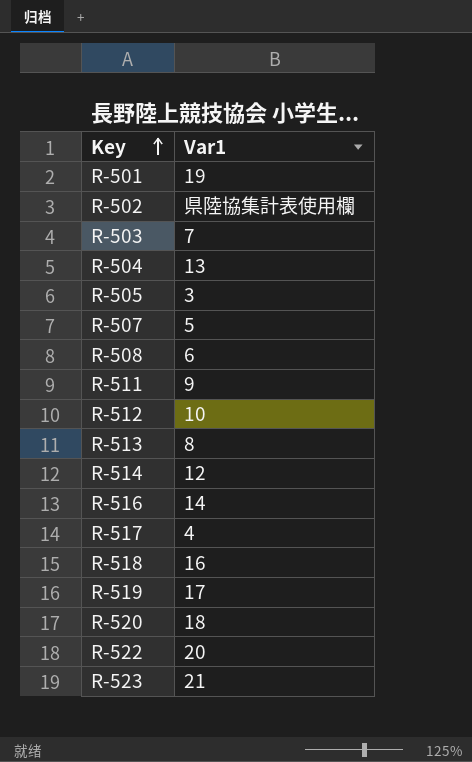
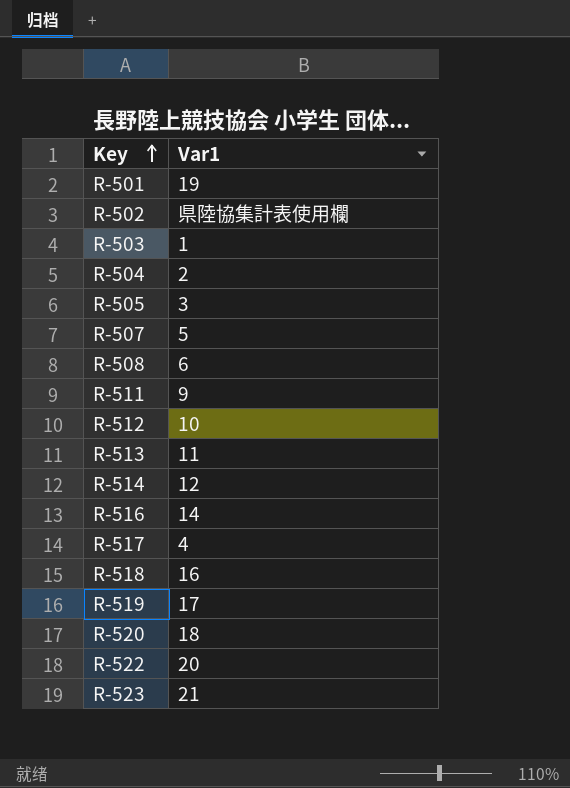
R-503 | Var1: 7 -> 1
R-504 | Var1: 13 -> 2
R-513 | Var1: 8 -> 11

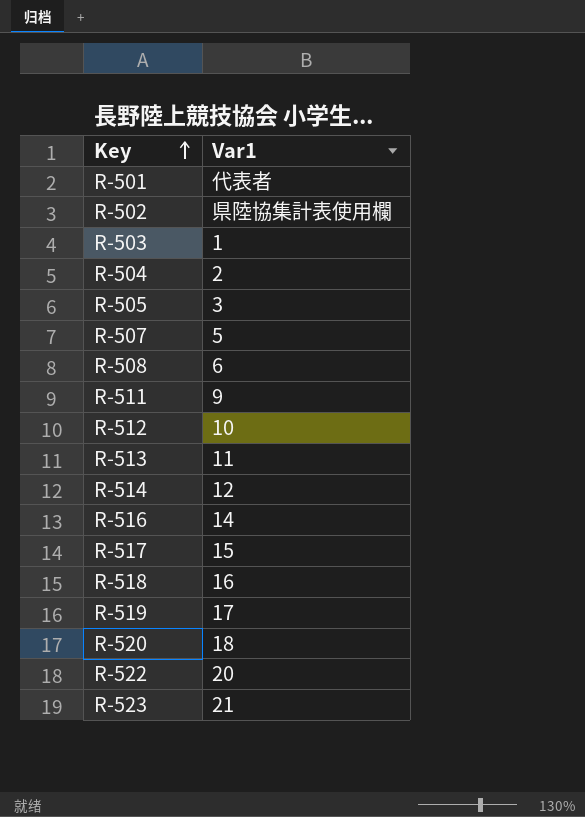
R-501 | Var1: 19 -> 代表者
R-517 | Var1: 4 -> 15

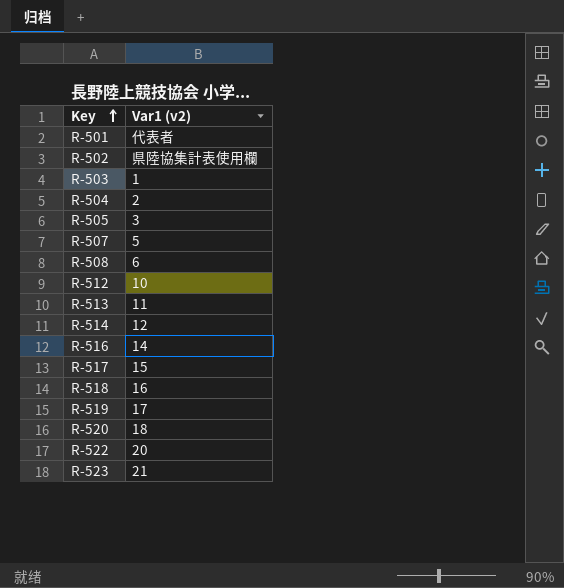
column name: Var1 -> Var1 (v2)
row R-511: 9 -> none

